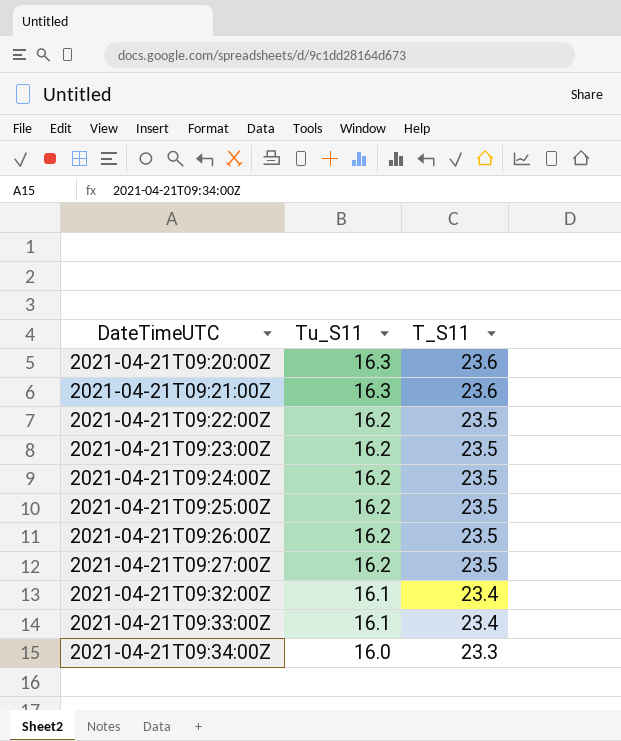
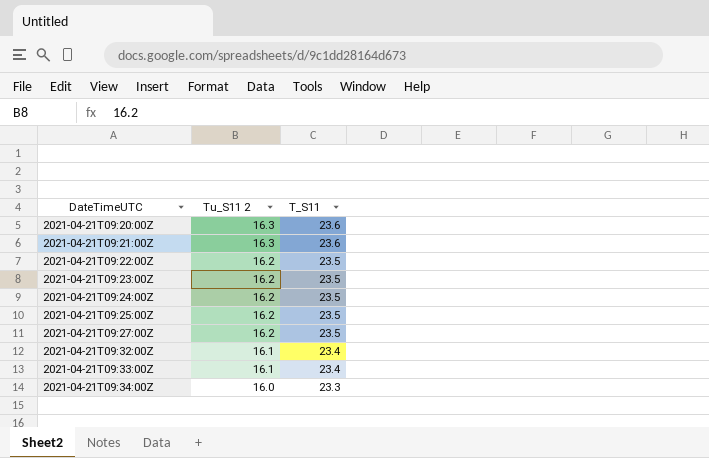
column name: Tu_S11 -> Tu_S11 2
row 2021-04-21T09:26:00Z: 16.2 | 23.5 -> none

